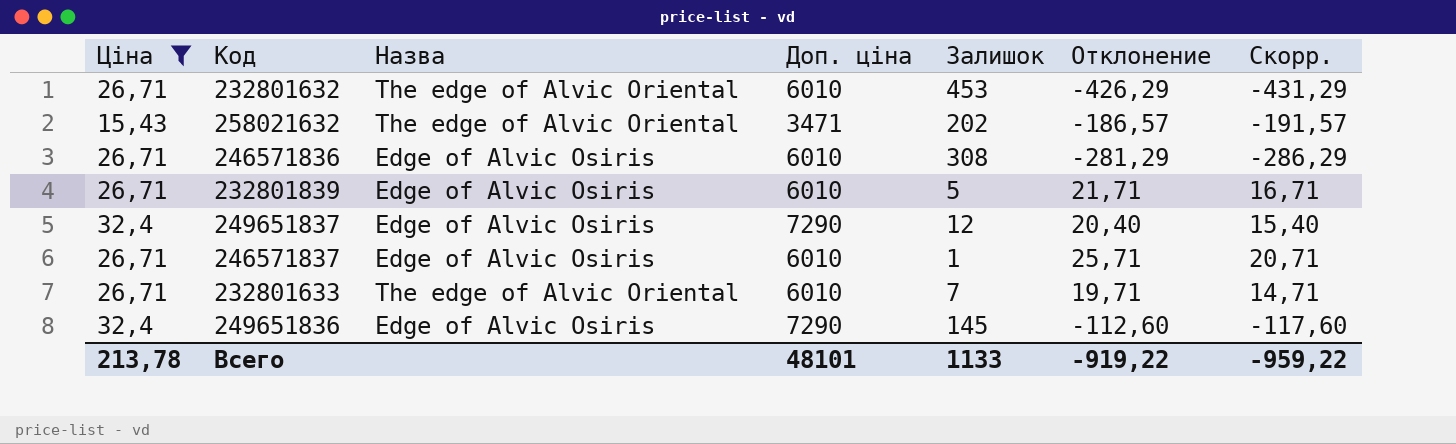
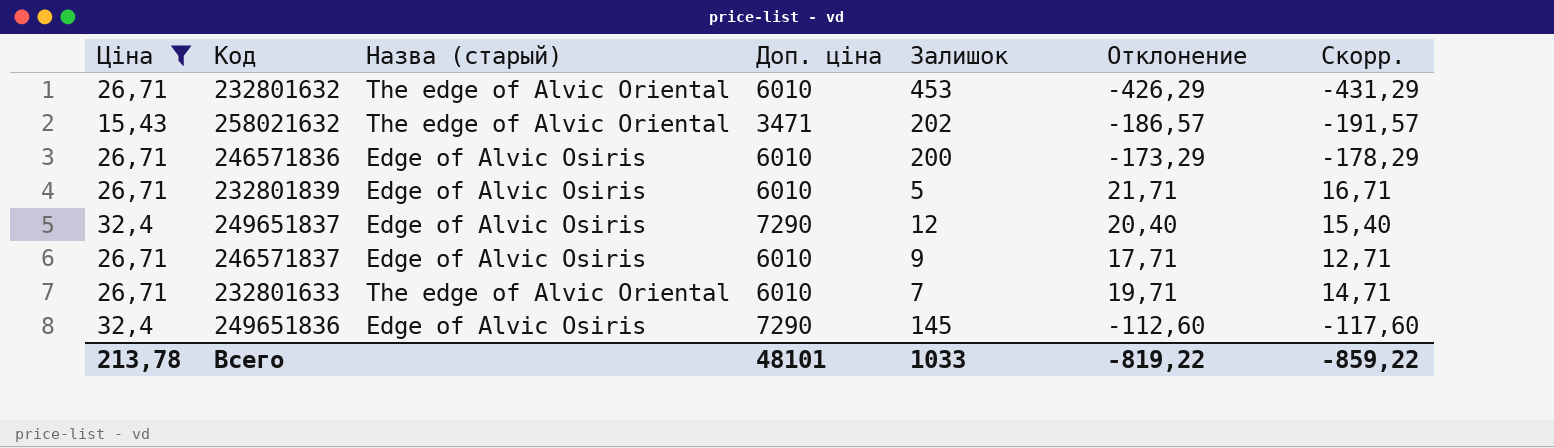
column name: Назва -> Назва (старый)
246571836 | Залишок: 308 -> 200
246571836 | Отклонение: -281,29 -> -173,29
246571836 | Скорр.: -286,29 -> -178,29
246571837 | Залишок: 1 -> 9
246571837 | Отклонение: 25,71 -> 17,71
246571837 | Скорр.: 20,71 -> 12,71
Всего | Залишок: 1133 -> 1033
Всего | Отклонение: -919,22 -> -819,22
Всего | Скорр.: -959,22 -> -859,22

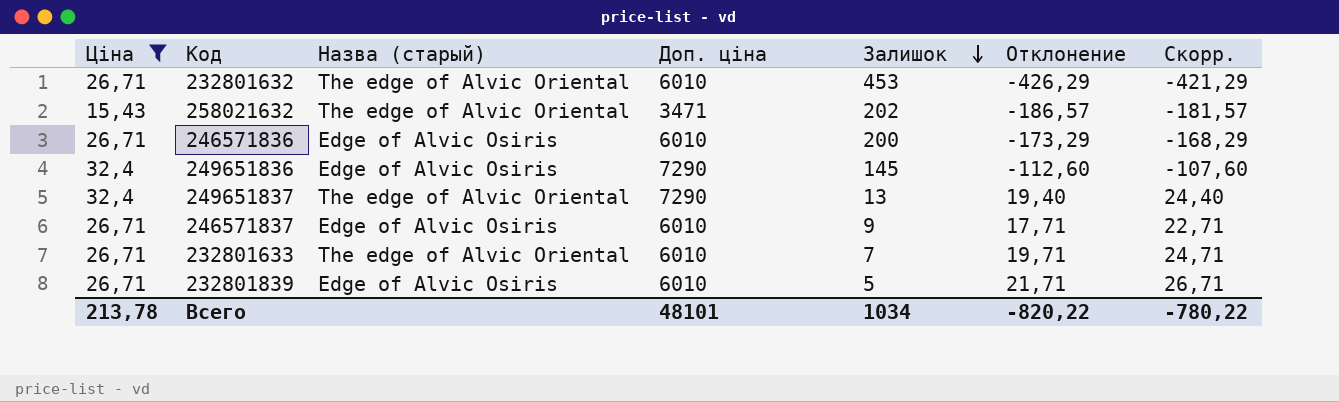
row order: none -> Залишок descending
column Скорр. | formula: [Отклонение] - 5 -> [Отклонение] + 5
249651837 | Назва (старый): Edge of Alvic Osiris -> The edge of Alvic Oriental
249651837 | Залишок: 12 -> 13
249651837 | Отклонение: 20,40 -> 19,40
Всего | Залишок: 1033 -> 1034
Всего | Отклонение: -819,22 -> -820,22
Всего | Скорр.: -859,22 -> -780,22

